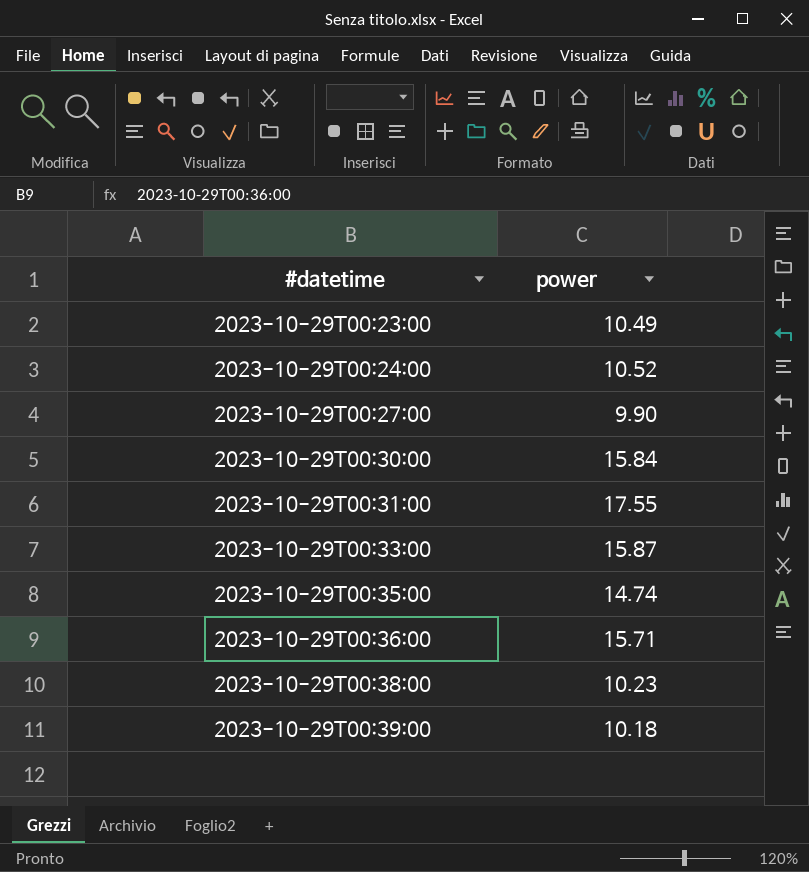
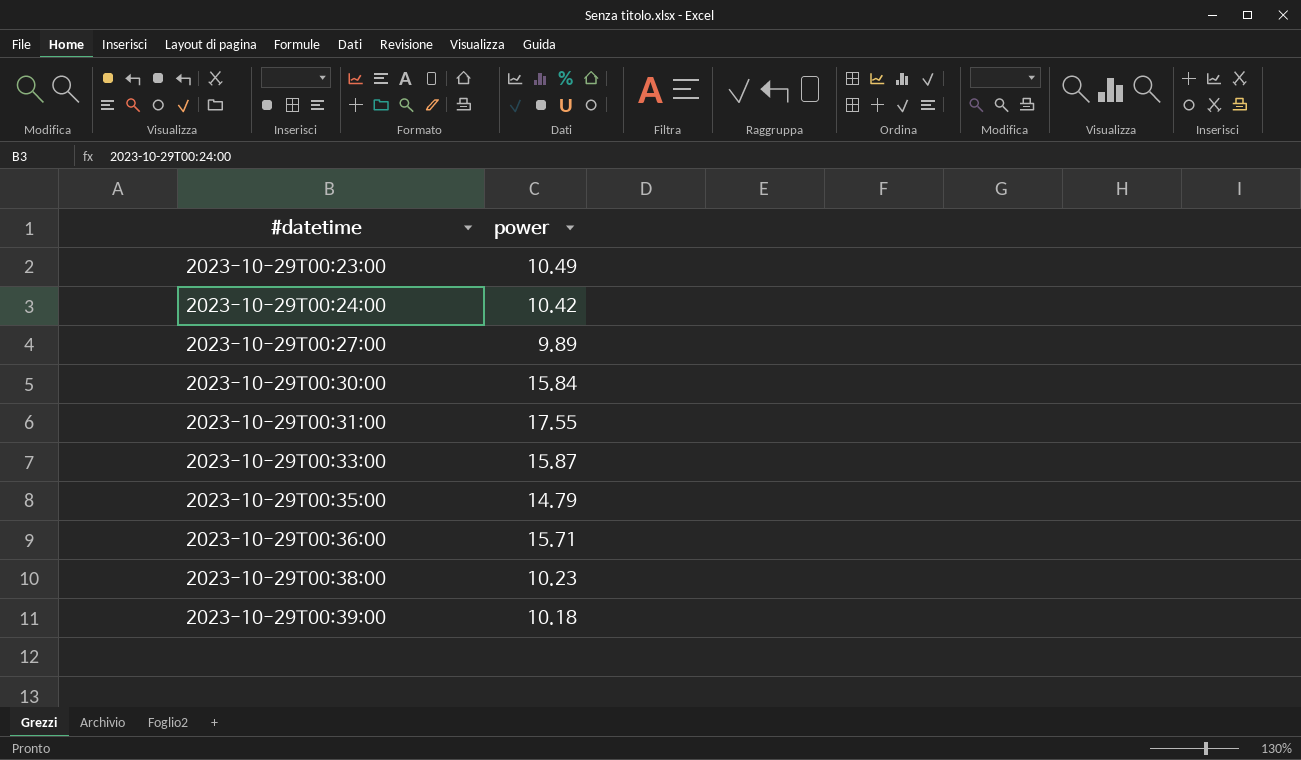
2023-10-29T00:24:00 | power: 10.52 -> 10.42
2023-10-29T00:27:00 | power: 9.90 -> 9.89
2023-10-29T00:35:00 | power: 14.74 -> 14.79

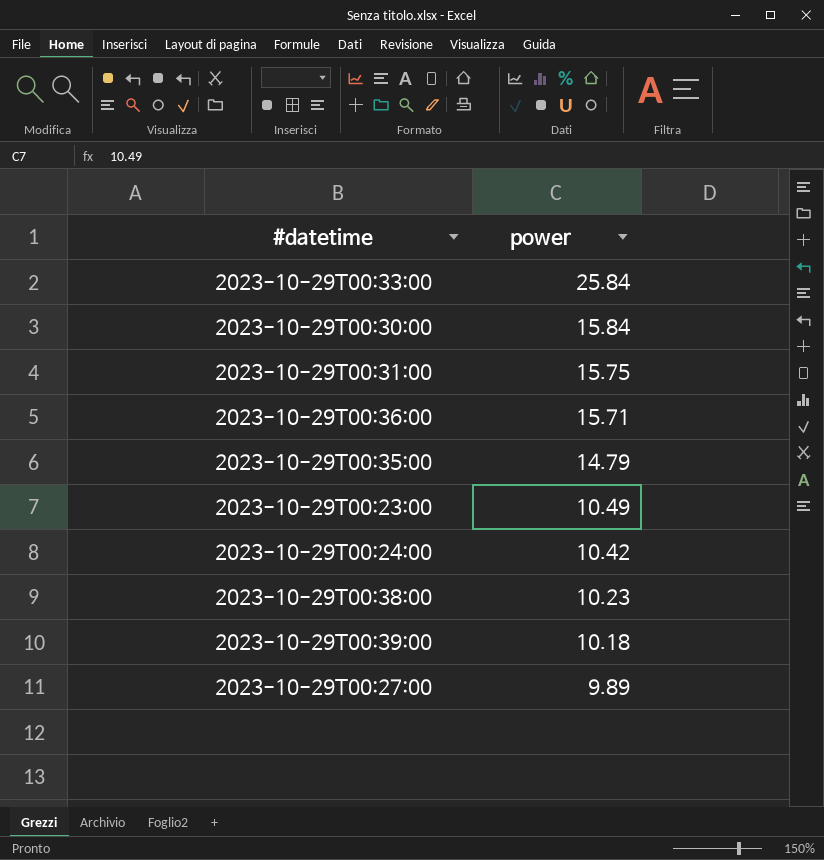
row order: #datetime ascending -> power descending
2023-10-29T00:33:00 | power: 15.87 -> 25.84
2023-10-29T00:31:00 | power: 17.55 -> 15.75

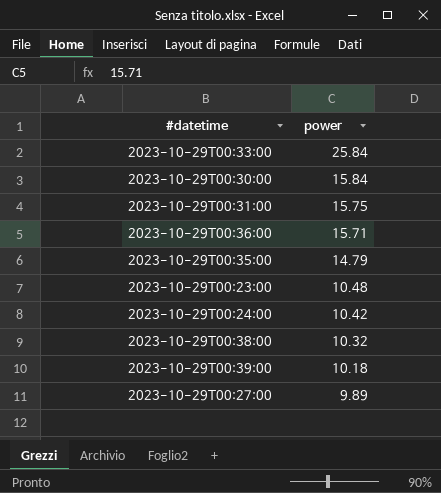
2023-10-29T00:23:00 | power: 10.49 -> 10.48
2023-10-29T00:38:00 | power: 10.23 -> 10.32

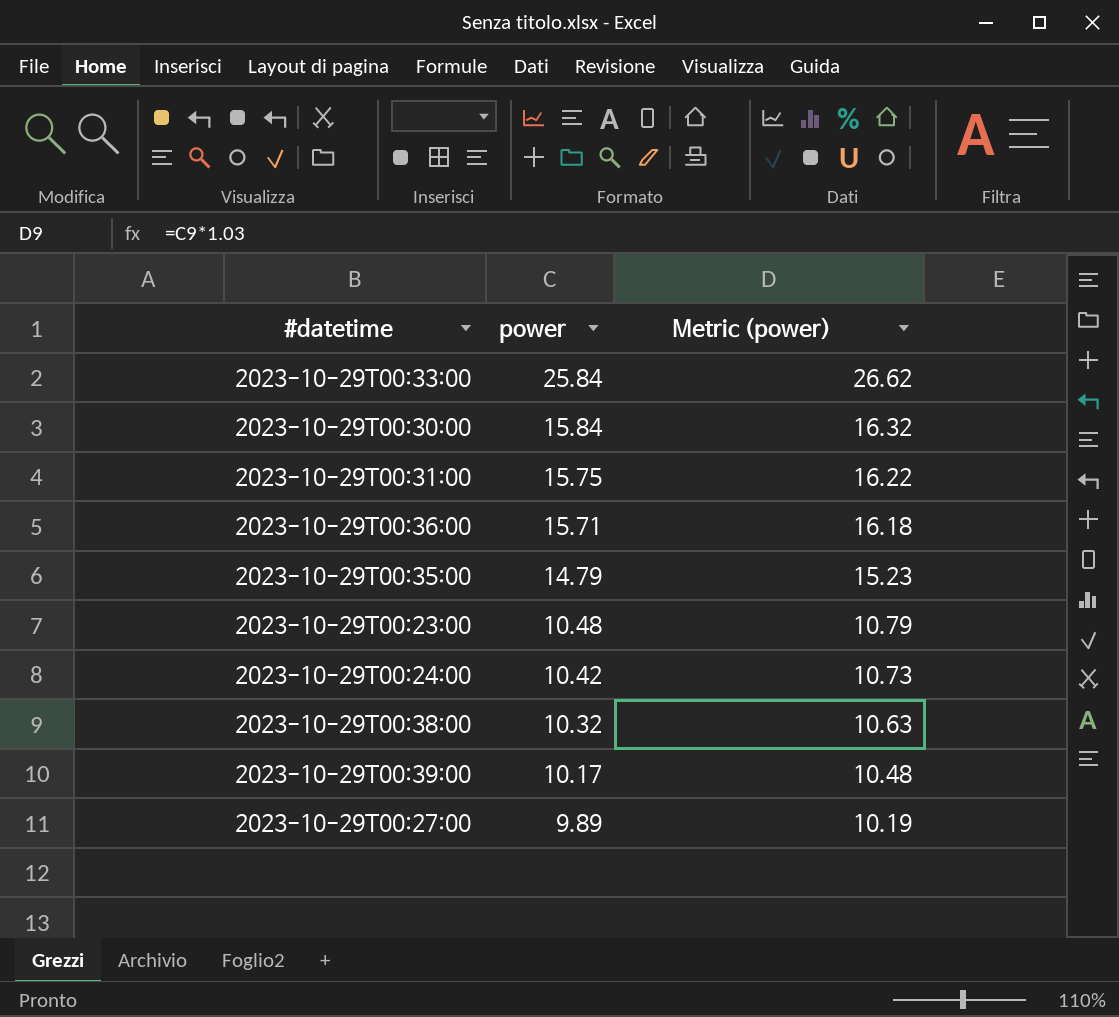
column Metric (power) | formula: none -> [power] * 1.03
2023-10-29T00:39:00 | power: 10.18 -> 10.17

